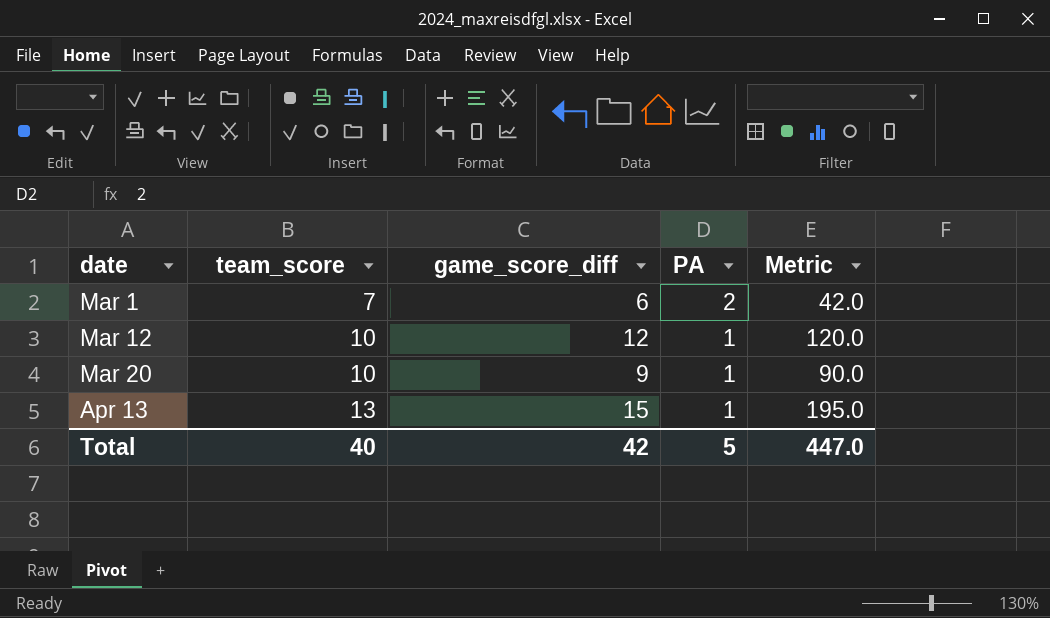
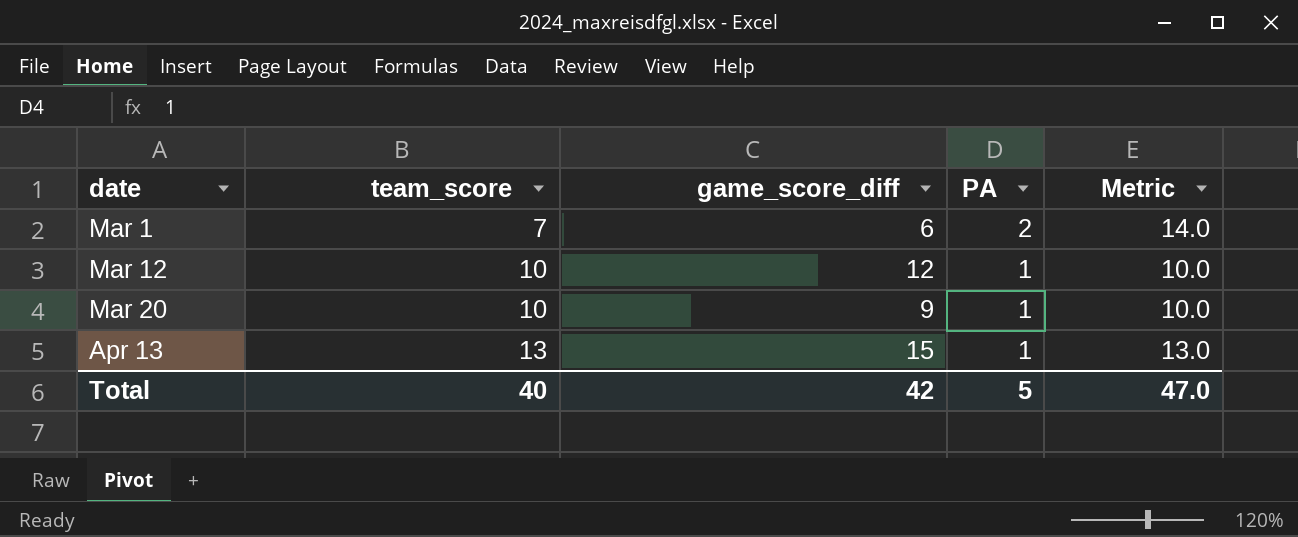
column Metric | formula: [team_score] * [game_score_diff] -> [team_score] * [PA]
Total | Metric: 447.0 -> 47.0

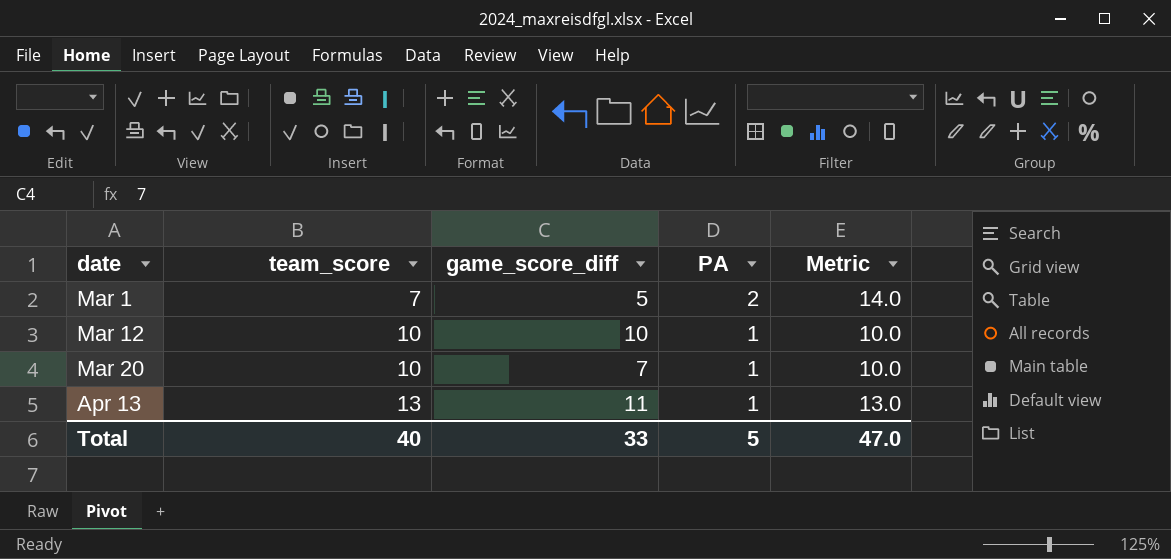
Mar 1 | game_score_diff: 6 -> 5
Mar 12 | game_score_diff: 12 -> 10
Mar 20 | game_score_diff: 9 -> 7
Apr 13 | game_score_diff: 15 -> 11
Total | game_score_diff: 42 -> 33

